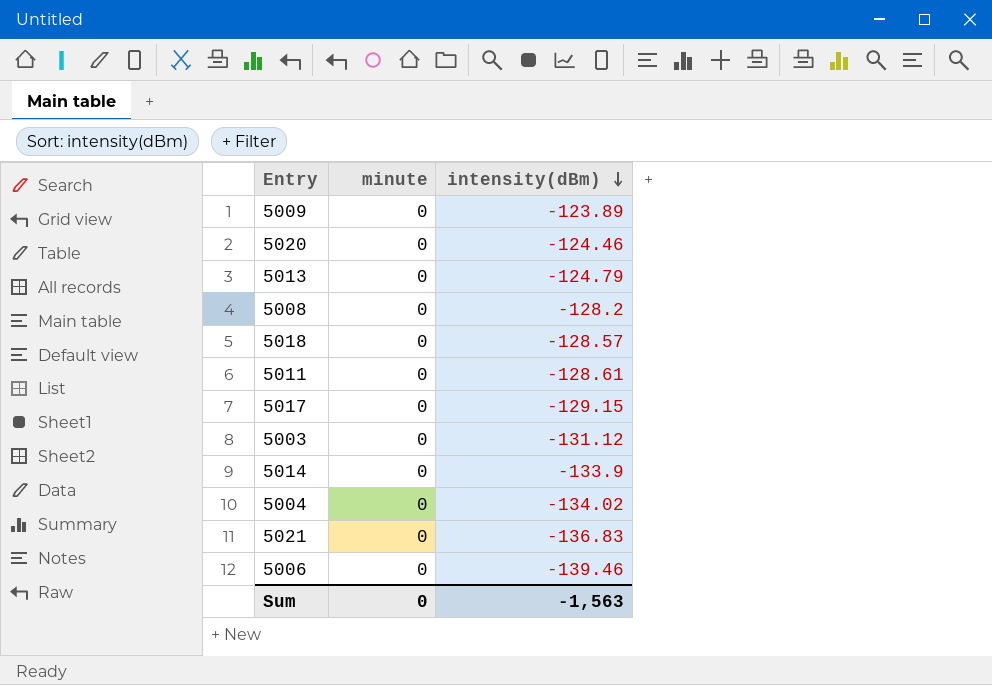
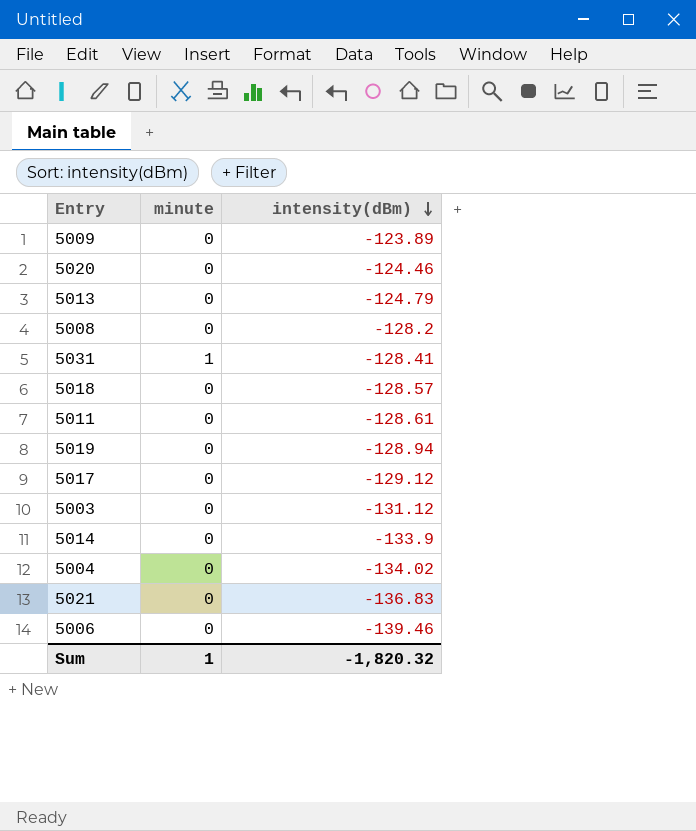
row 5031: none -> 1 | -128.41
row 5019: none -> 0 | -128.94
5017 | intensity(dBm): -129.15 -> -129.12
Sum | minute: 0 -> 1
Sum | intensity(dBm): -1,563 -> -1,820.32

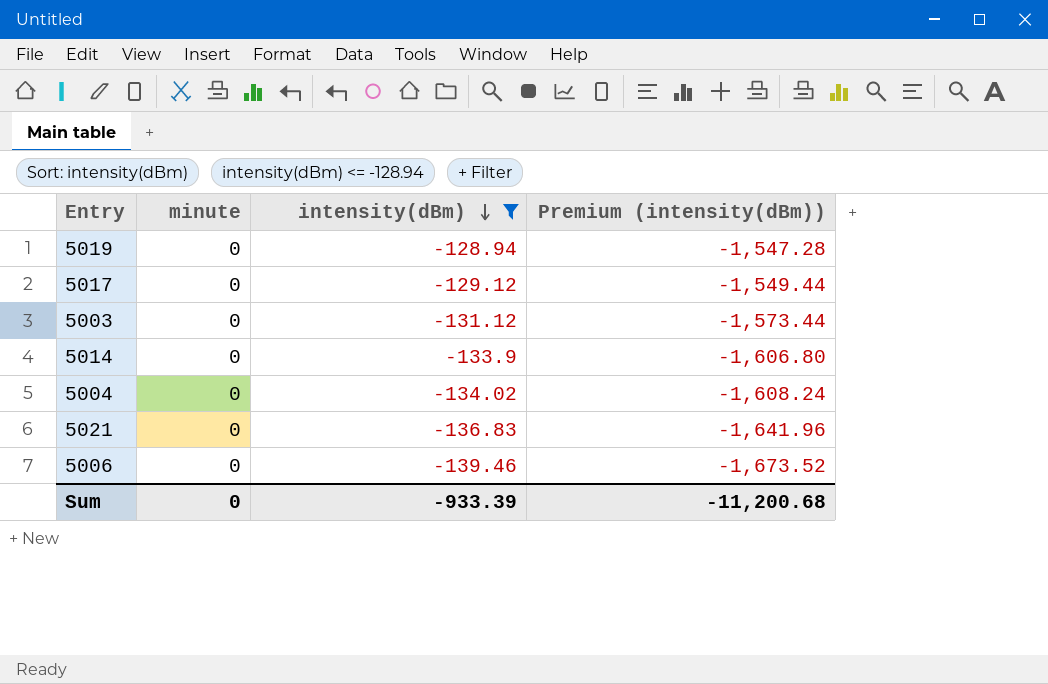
filter: none -> intensity(dBm) <= -128.94
column Premium (intensity(dBm)) | formula: none -> [intensity(dBm)] * 12
Sum | minute: 1 -> 0
Sum | intensity(dBm): -1,820.32 -> -933.39

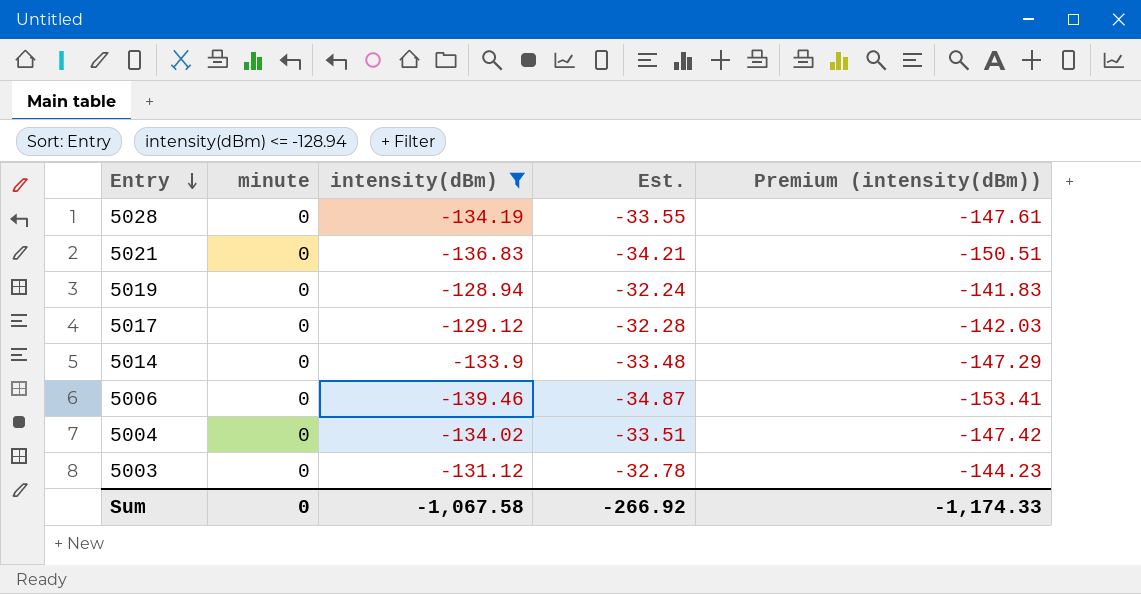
row order: intensity(dBm) descending -> Entry descending
column Est. | formula: none -> [intensity(dBm)] * 0.25
column Premium (intensity(dBm)) | formula: [intensity(dBm)] * 12 -> [intensity(dBm)] * 1.1
row 5028: none -> 0 | -134.19 | -33.55 | -147.61
Sum | intensity(dBm): -933.39 -> -1,067.58
Sum | Premium (intensity(dBm)): -11,200.68 -> -1,174.33

